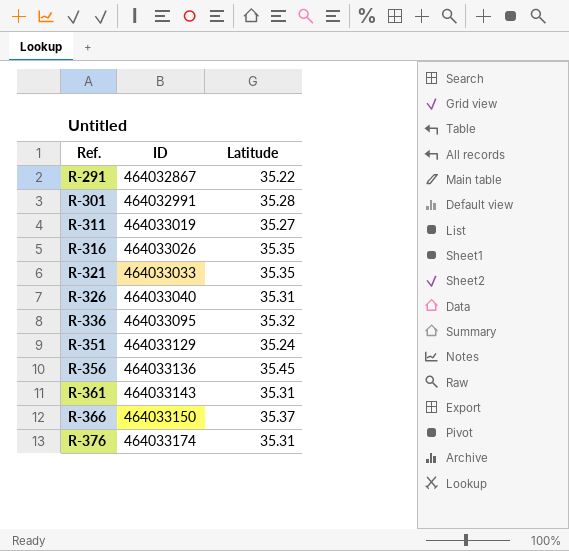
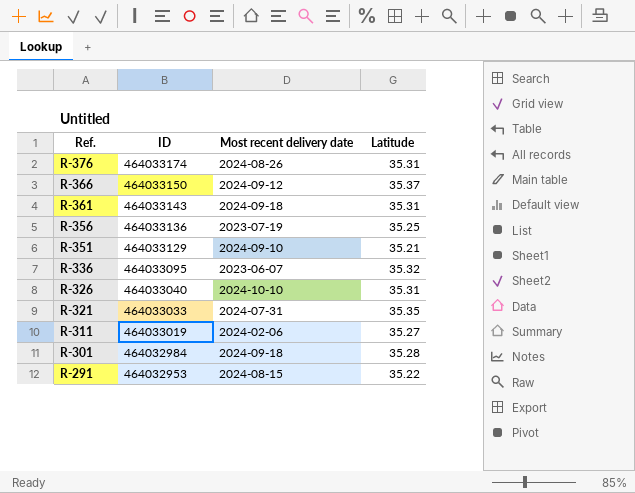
row order: Ref. ascending -> Ref. descending
column Most recent delivery date | position: none -> 3
row R-316: 464033026 | 35.35 -> none
R-356 | Latitude: 35.45 -> 35.25
R-351 | Latitude: 35.24 -> 35.21
R-301 | ID: 464032991 -> 464032984
R-291 | ID: 464032867 -> 464032953

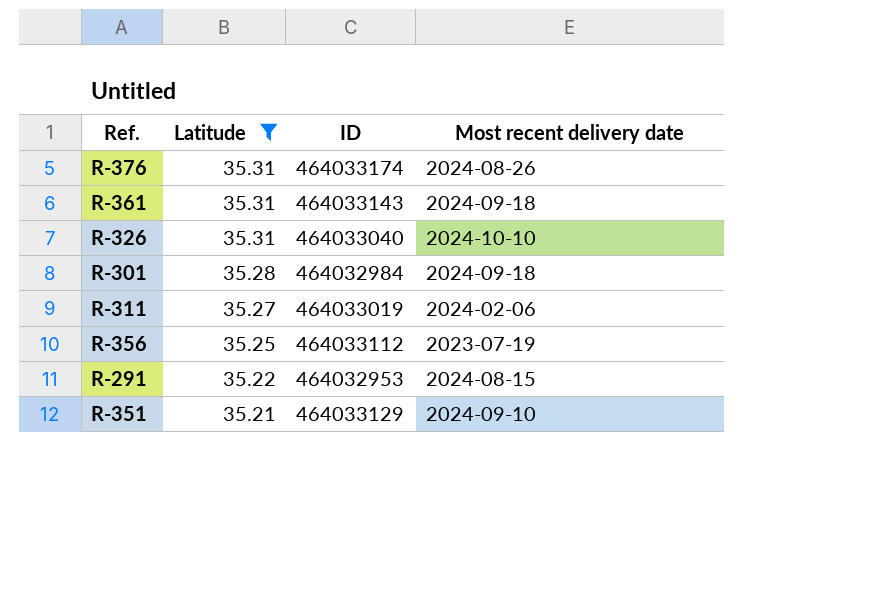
filter: none -> Latitude <= 35.31
row order: Ref. descending -> Latitude descending
column Latitude | position: 4 -> 2
R-356 | ID: 464033136 -> 464033112

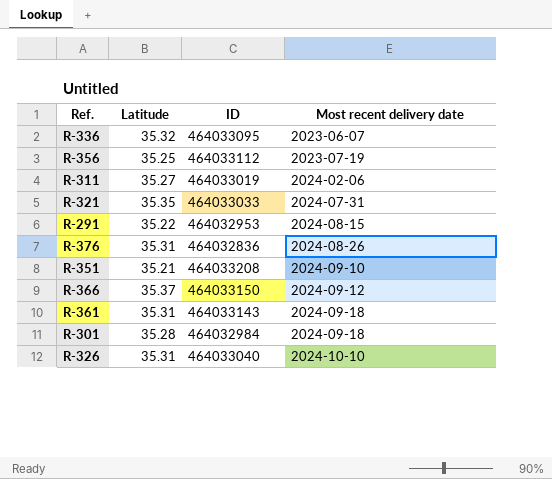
filter: Latitude <= 35.31 -> none
row order: Latitude descending -> Most recent delivery date ascending
R-376 | ID: 464033174 -> 464032836
R-351 | ID: 464033129 -> 464033208

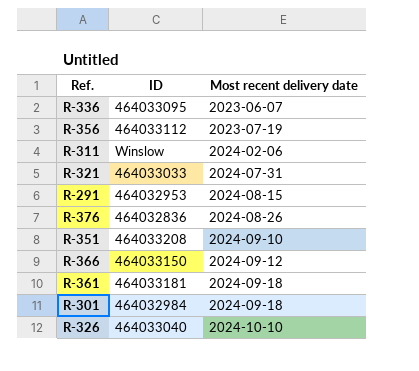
column Latitude | position: 2 -> none
R-311 | ID: 464033019 -> Winslow
R-361 | ID: 464033143 -> 464033181

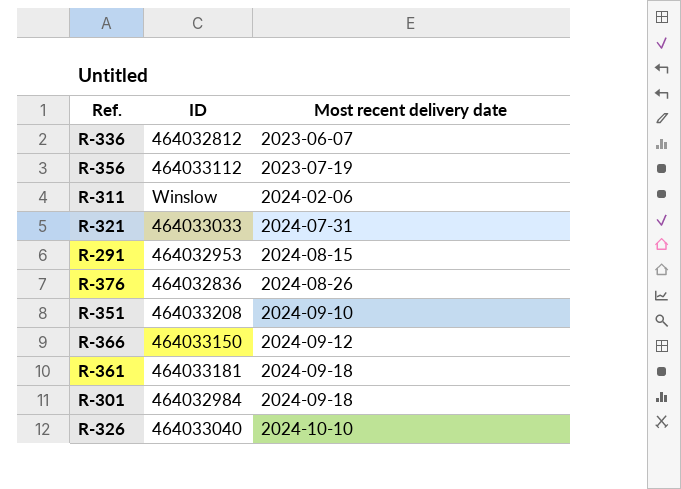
R-336 | ID: 464033095 -> 464032812

